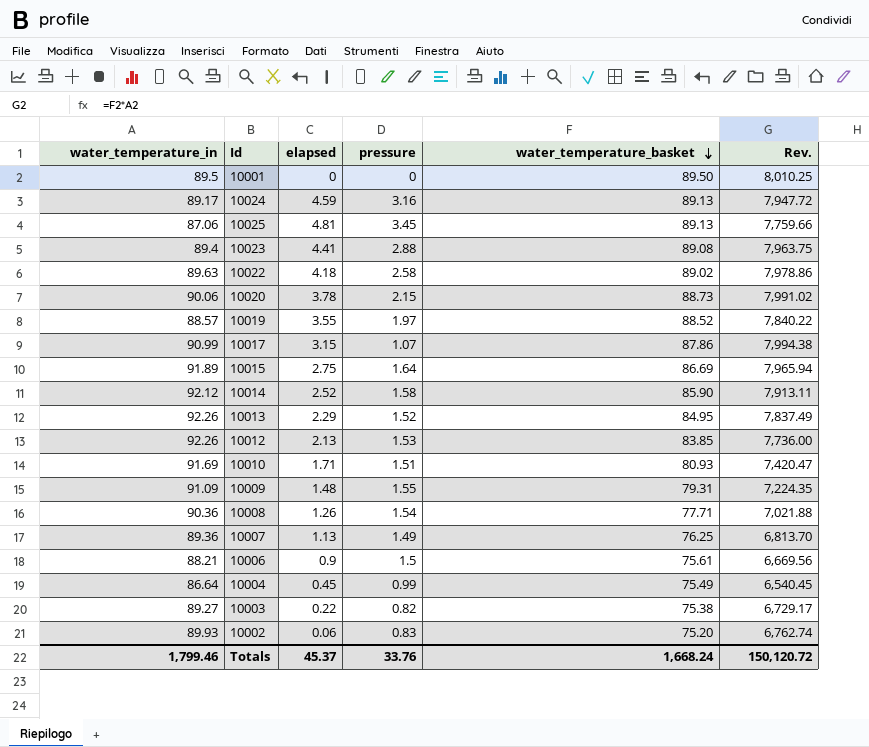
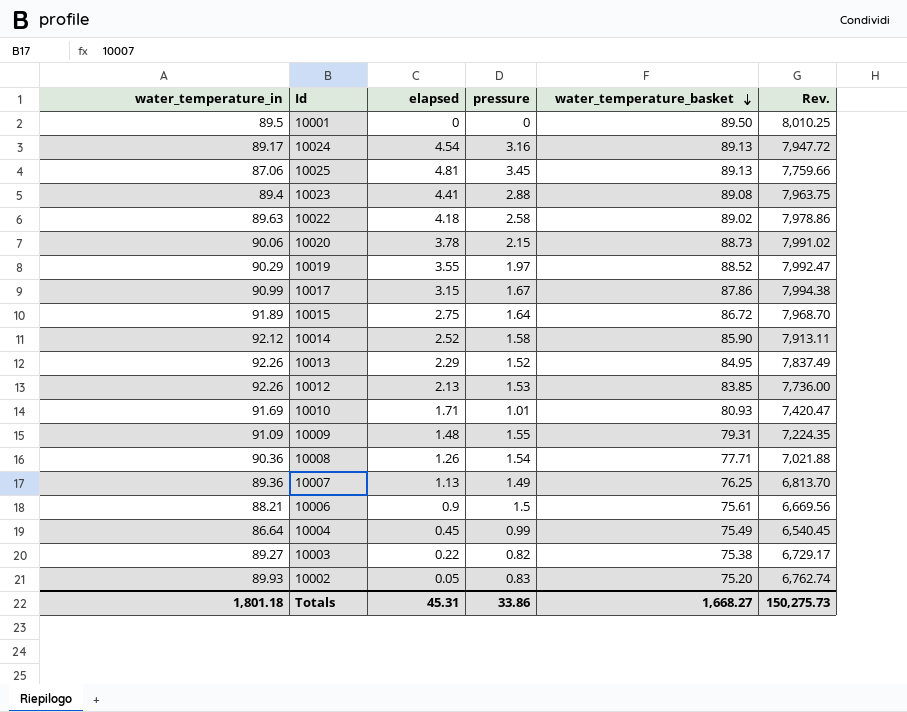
10024 | elapsed: 4.59 -> 4.54
10019 | water_temperature_in: 88.57 -> 90.29
10019 | Rev.: 7,840.22 -> 7,992.47
10017 | pressure: 1.07 -> 1.67
10015 | water_temperature_basket: 86.69 -> 86.72
10015 | Rev.: 7,965.94 -> 7,968.70
10010 | pressure: 1.51 -> 1.01
10002 | elapsed: 0.06 -> 0.05
Totals | water_temperature_in: 1,799.46 -> 1,801.18
Totals | elapsed: 45.37 -> 45.31
Totals | pressure: 33.76 -> 33.86
Totals | water_temperature_basket: 1,668.24 -> 1,668.27
Totals | Rev.: 150,120.72 -> 150,275.73

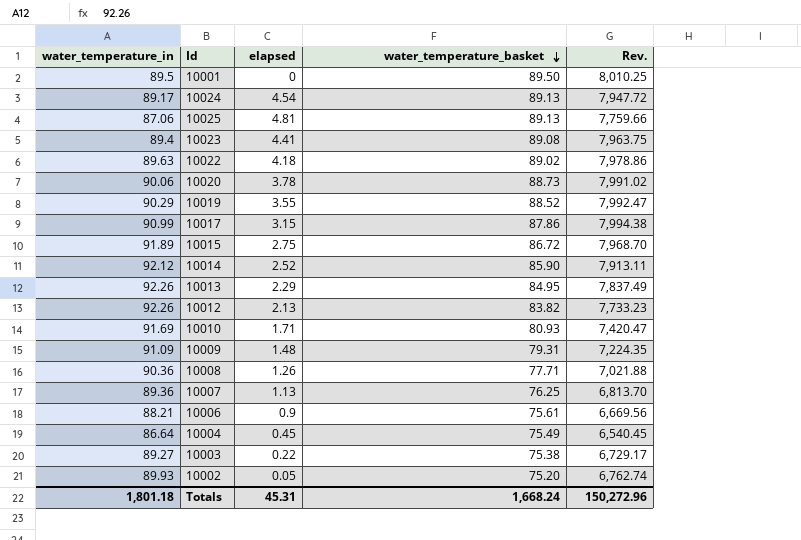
column pressure | position: 4 -> none
10012 | water_temperature_basket: 83.85 -> 83.82
10012 | Rev.: 7,736.00 -> 7,733.23
Totals | water_temperature_basket: 1,668.27 -> 1,668.24
Totals | Rev.: 150,275.73 -> 150,272.96

